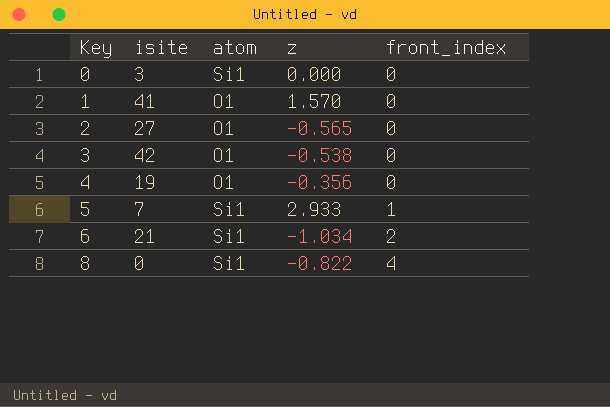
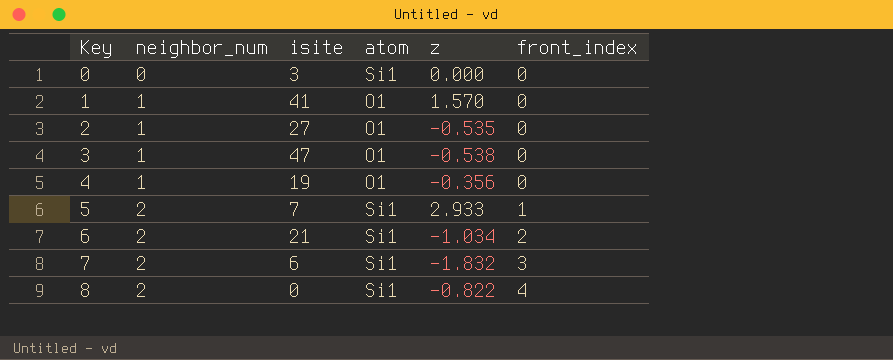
column neighbor_num | position: none -> 2
2 | z: -0.565 -> -0.535
3 | isite: 42 -> 47
row 7: none -> 2 | 6 | Si1 | -1.832 | 3

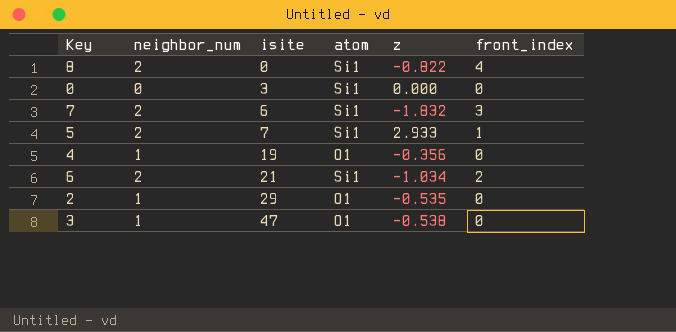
row order: Key ascending -> isite ascending
row 1: 1 | 41 | O1 | 1.570 | 0 -> none
2 | isite: 27 -> 29

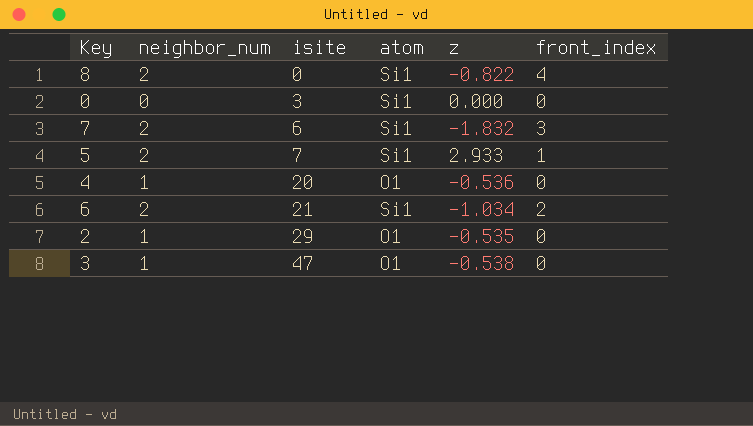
4 | isite: 19 -> 20
4 | z: -0.356 -> -0.536

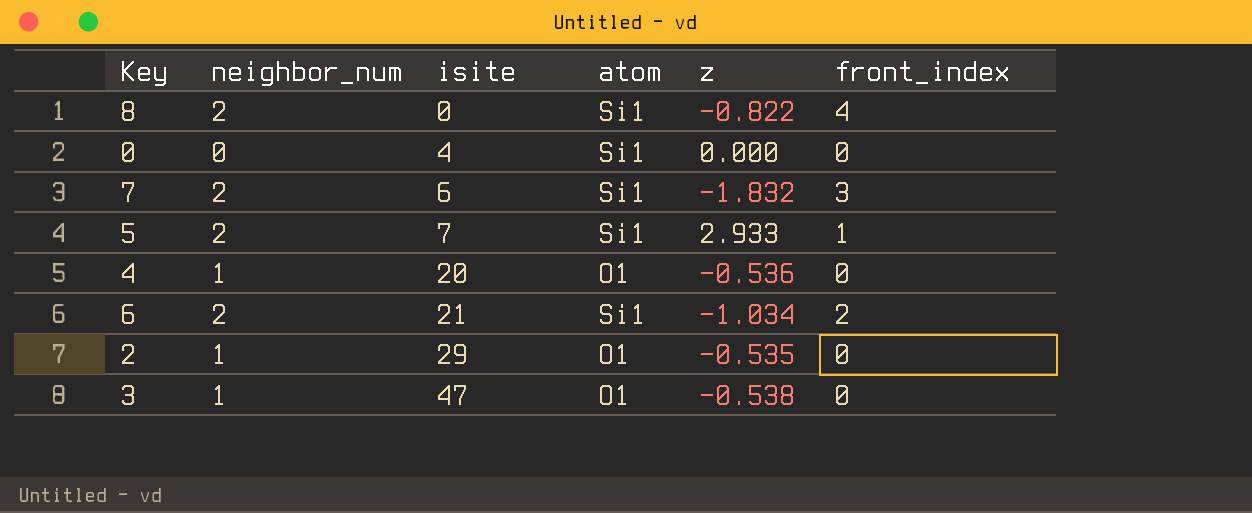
0 | isite: 3 -> 4

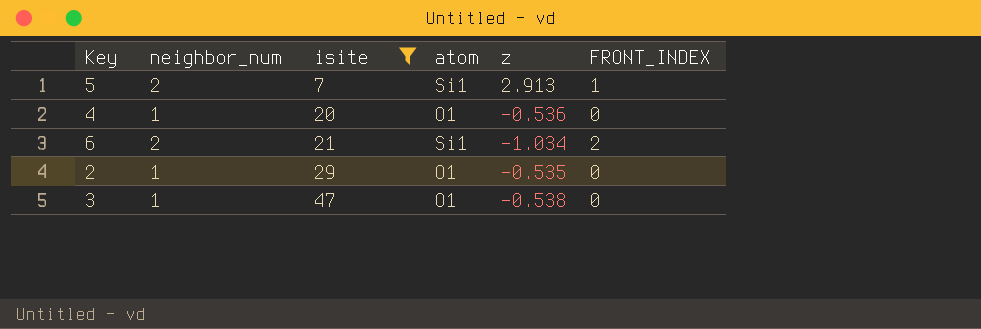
filter: none -> isite >= 7
column name: front_index -> FRONT_INDEX
5 | z: 2.933 -> 2.913

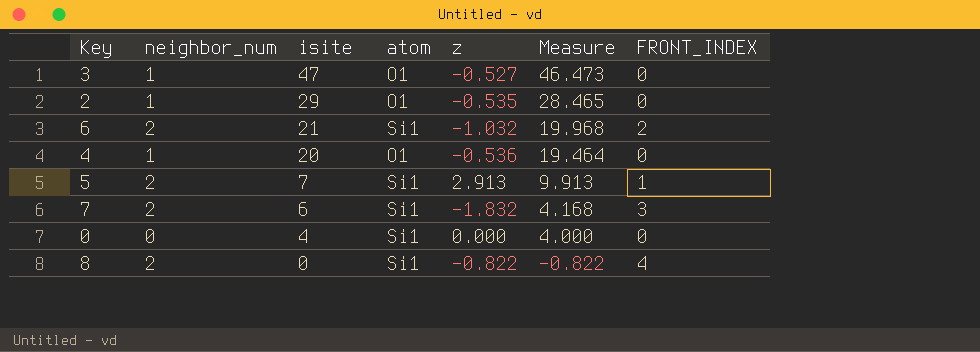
filter: isite >= 7 -> none
row order: isite ascending -> isite descending
column Measure | formula: none -> [isite] + [z]
3 | z: -0.538 -> -0.527
6 | z: -1.034 -> -1.032

